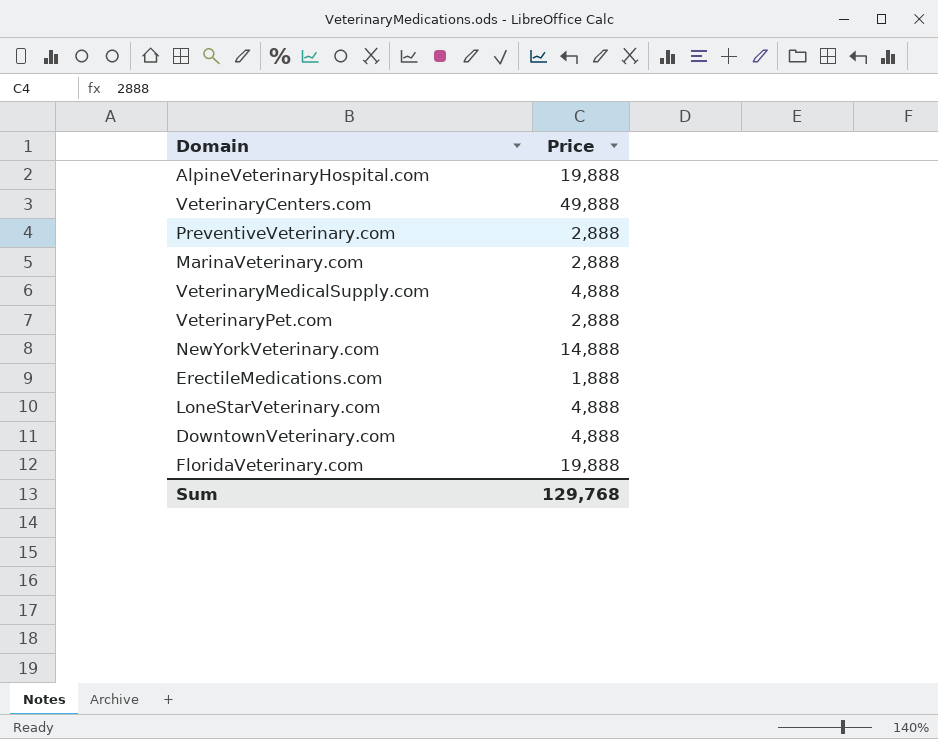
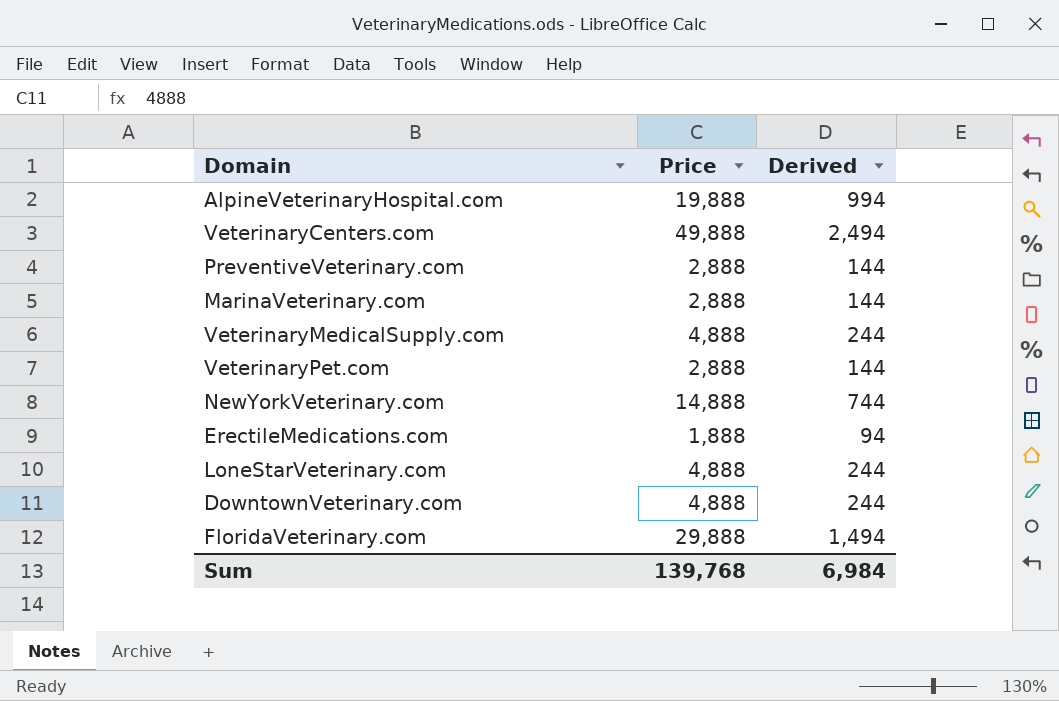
column Derived | formula: none -> [Price] * 0.05
FloridaVeterinary.com | Price: 19,888 -> 29,888
Sum | Price: 129,768 -> 139,768

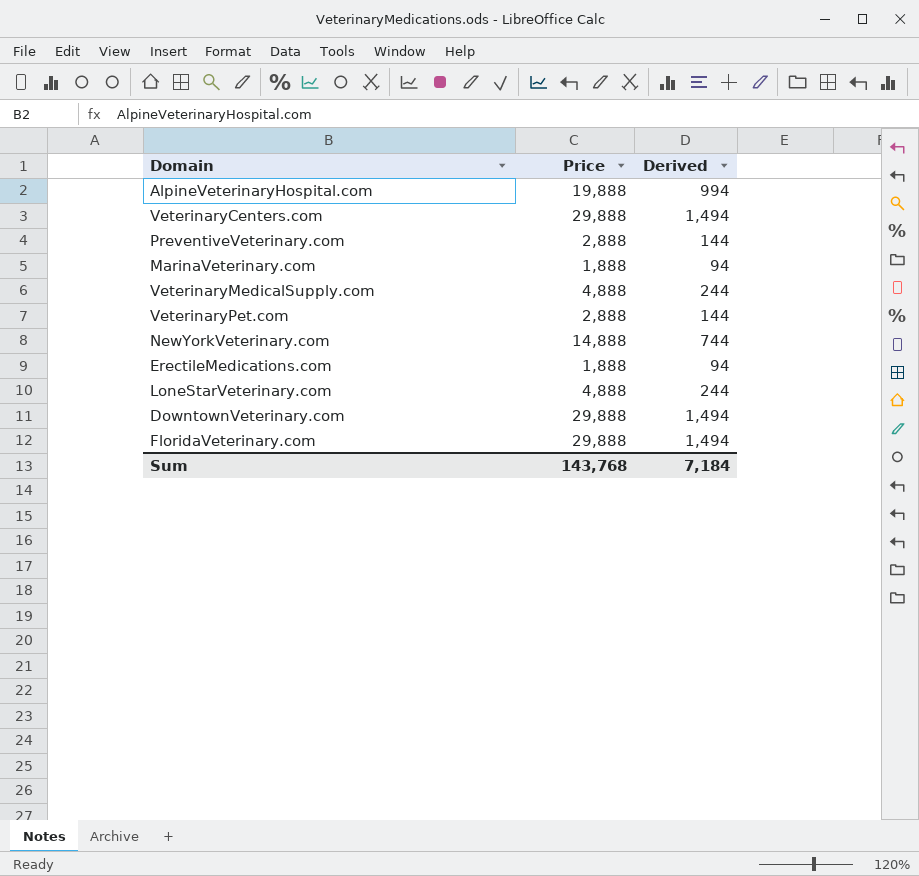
VeterinaryCenters.com | Price: 49,888 -> 29,888
VeterinaryCenters.com | Derived: 2,494 -> 1,494
MarinaVeterinary.com | Price: 2,888 -> 1,888
MarinaVeterinary.com | Derived: 144 -> 94
DowntownVeterinary.com | Price: 4,888 -> 29,888
DowntownVeterinary.com | Derived: 244 -> 1,494
Sum | Price: 139,768 -> 143,768
Sum | Derived: 6,984 -> 7,184

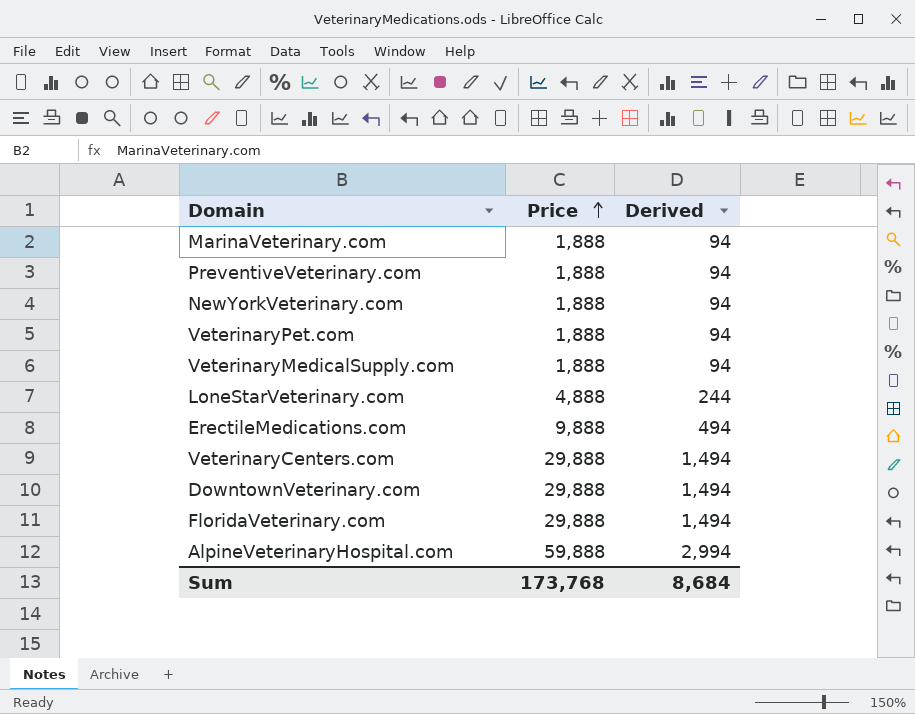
row order: none -> Price ascending
PreventiveVeterinary.com | Price: 2,888 -> 1,888
PreventiveVeterinary.com | Derived: 144 -> 94
NewYorkVeterinary.com | Price: 14,888 -> 1,888
NewYorkVeterinary.com | Derived: 744 -> 94
VeterinaryPet.com | Price: 2,888 -> 1,888
VeterinaryPet.com | Derived: 144 -> 94
VeterinaryMedicalSupply.com | Price: 4,888 -> 1,888
VeterinaryMedicalSupply.com | Derived: 244 -> 94
ErectileMedications.com | Price: 1,888 -> 9,888
ErectileMedications.com | Derived: 94 -> 494
AlpineVeterinaryHospital.com | Price: 19,888 -> 59,888
AlpineVeterinaryHospital.com | Derived: 994 -> 2,994
Sum | Price: 143,768 -> 173,768
Sum | Derived: 7,184 -> 8,684

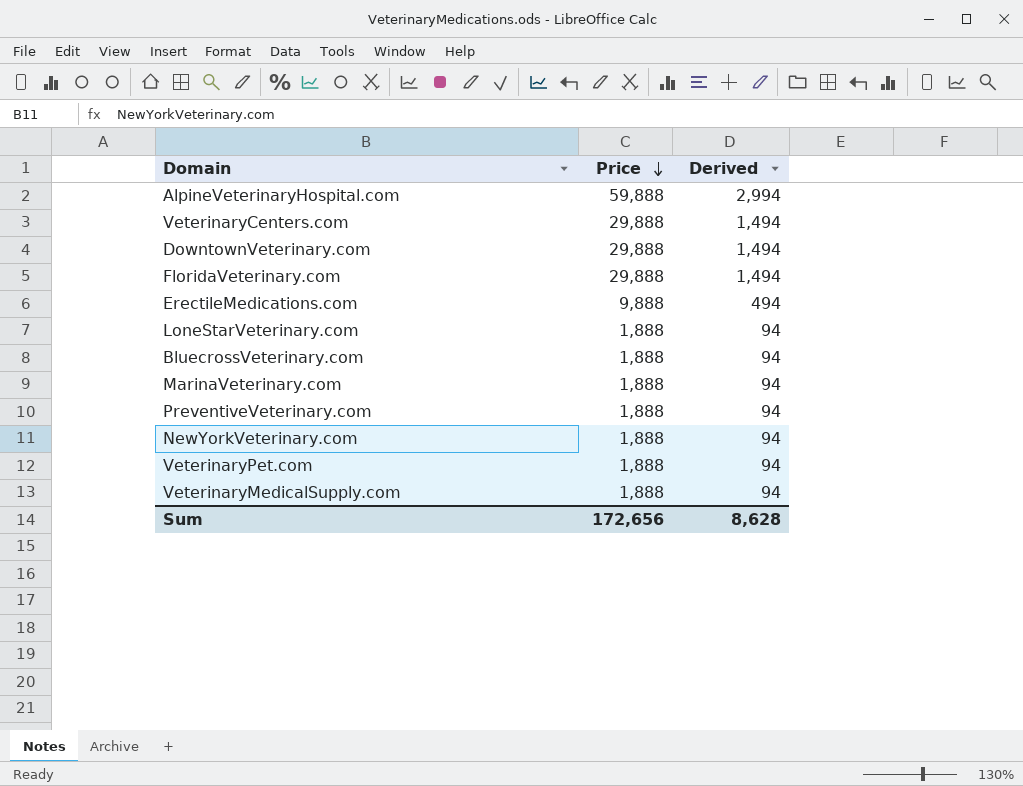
row order: Price ascending -> Price descending
LoneStarVeterinary.com | Price: 4,888 -> 1,888
LoneStarVeterinary.com | Derived: 244 -> 94
row BluecrossVeterinary.com: none -> 1,888 | 94
Sum | Price: 173,768 -> 172,656
Sum | Derived: 8,684 -> 8,628

